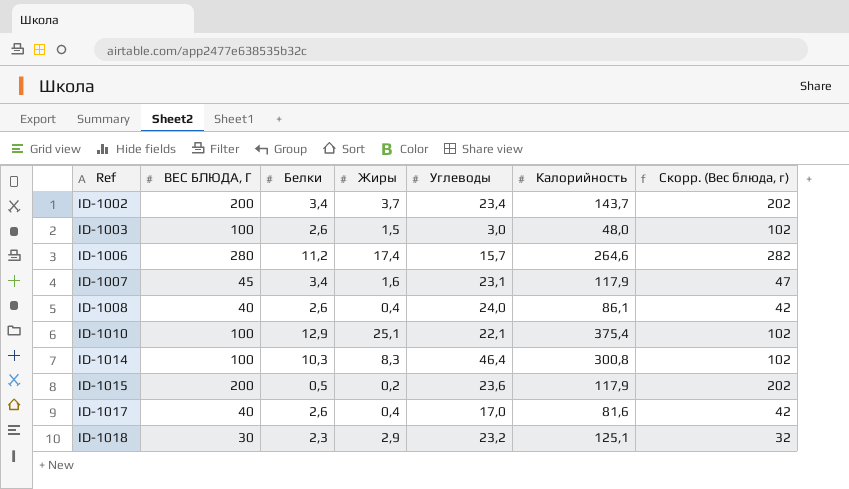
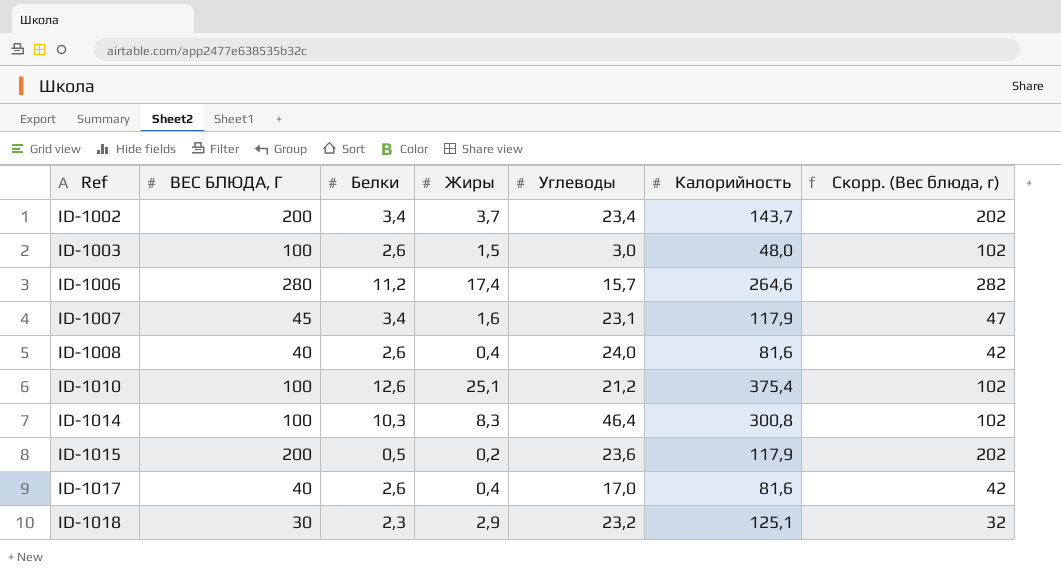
ID-1008 | Калорийность: 86,1 -> 81,6
ID-1010 | Белки: 12,9 -> 12,6
ID-1010 | Углеводы: 22,1 -> 21,2

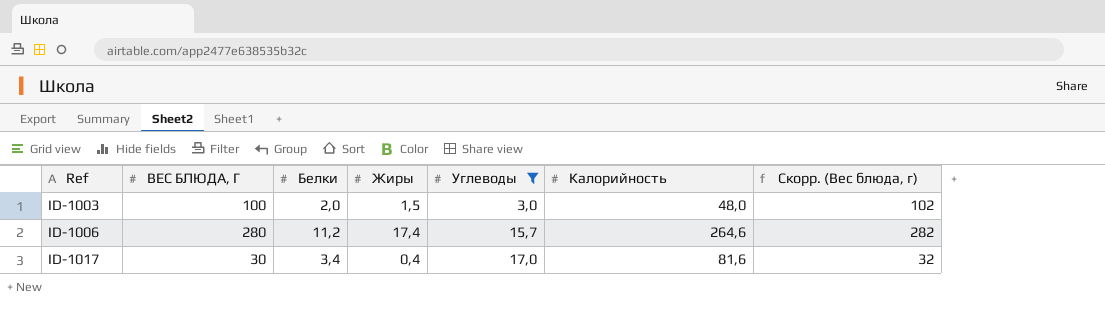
filter: none -> Углеводы <= 17,0
ID-1003 | Белки: 2,6 -> 2,0
ID-1017 | ВЕС БЛЮДА, Г: 40 -> 30
ID-1017 | Белки: 2,6 -> 3,4
ID-1017 | Скорр. (Вес блюда, г): 42 -> 32

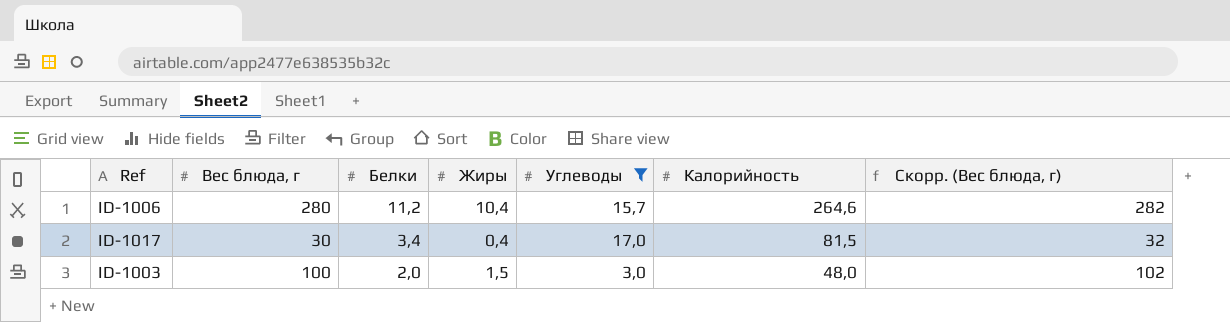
row order: Ref ascending -> Белки descending
column name: ВЕС БЛЮДА, Г -> Вес блюда, г
ID-1006 | Жиры: 17,4 -> 10,4
ID-1017 | Калорийность: 81,6 -> 81,5

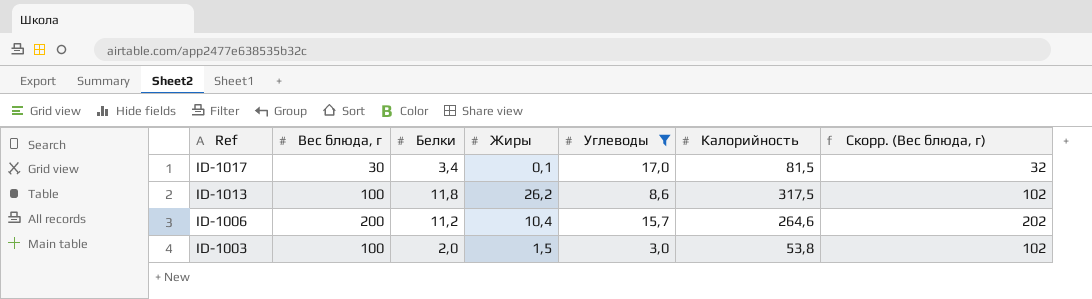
row order: Белки descending -> Ref descending
ID-1017 | Жиры: 0,4 -> 0,1
row ID-1013: none -> 100 | 11,8 | 26,2 | 8,6 | 317,5 | 102
ID-1006 | Вес блюда, г: 280 -> 200
ID-1006 | Скорр. (Вес блюда, г): 282 -> 202
ID-1003 | Калорийность: 48,0 -> 53,8

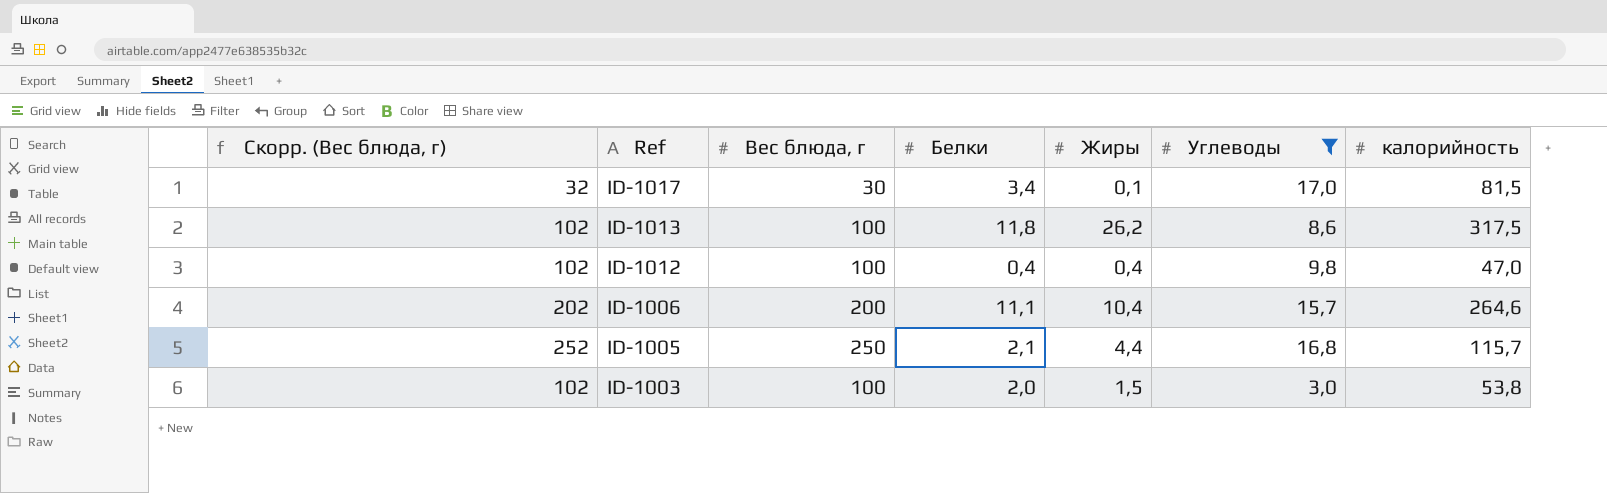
column Скорр. (Вес блюда, г) | position: 7 -> 1
column name: Калорийность -> калорийность
row ID-1012: none -> 102 | 100 | 0,4 | 0,4 | 9,8 | 47,0
ID-1006 | Белки: 11,2 -> 11,1
row ID-1005: none -> 252 | 250 | 2,1 | 4,4 | 16,8 | 115,7

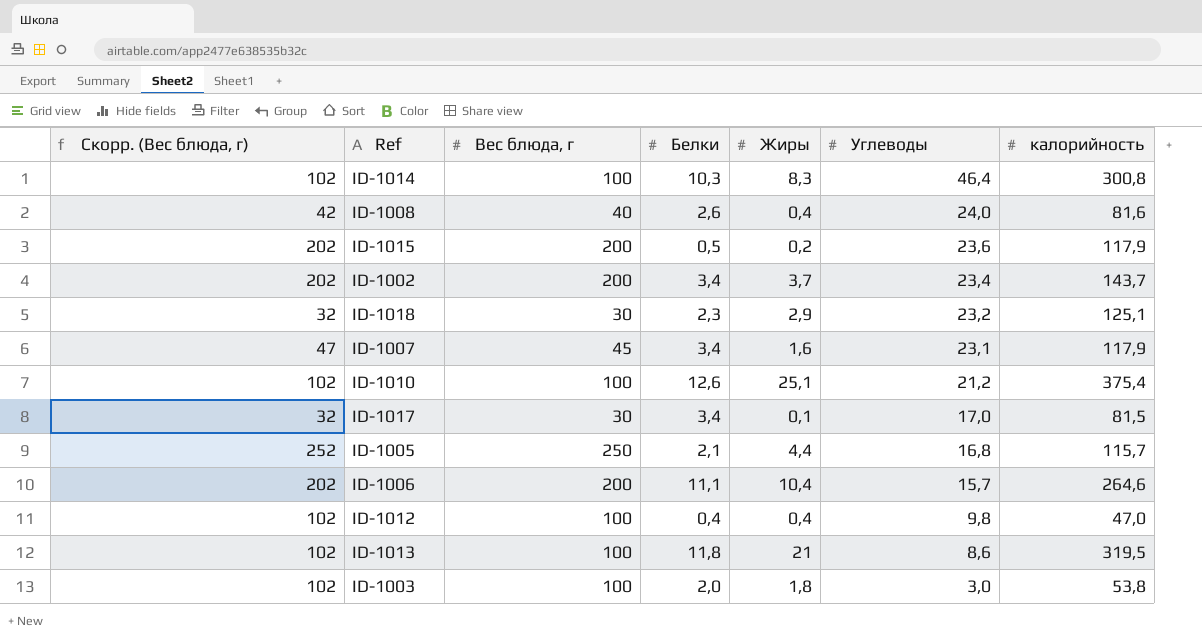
filter: Углеводы <= 17,0 -> none
row order: Ref descending -> Углеводы descending
ID-1013 | Жиры: 26,2 -> 21
ID-1013 | калорийность: 317,5 -> 319,5
ID-1003 | Жиры: 1,5 -> 1,8

